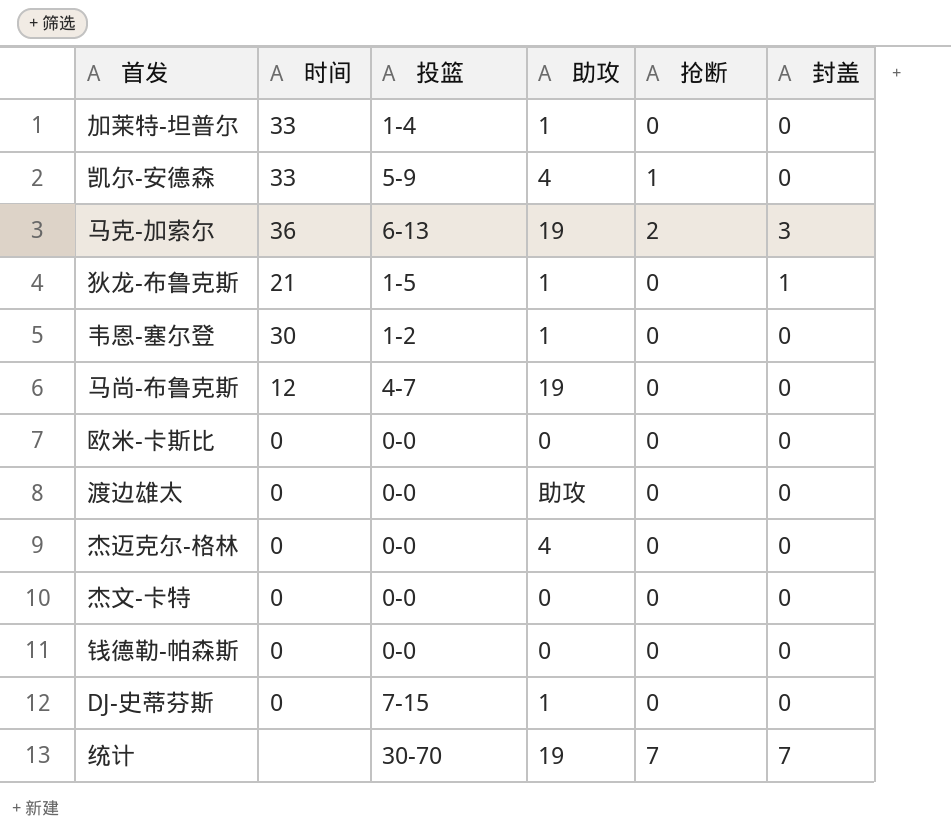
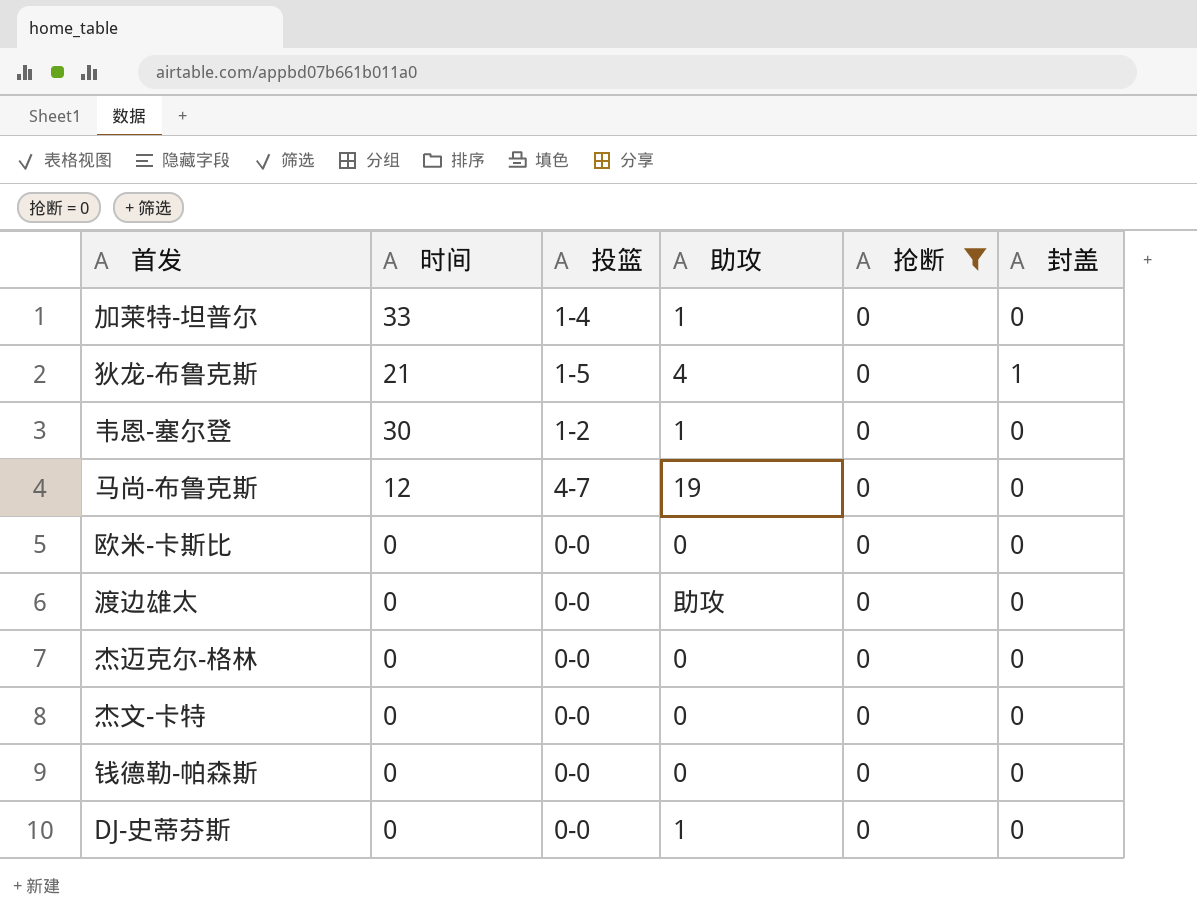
filter: none -> 抢断 = 0
狄龙-布鲁克斯 | 助攻: 1 -> 4
杰迈克尔-格林 | 助攻: 4 -> 0
DJ-史蒂芬斯 | 投篮: 7-15 -> 0-0

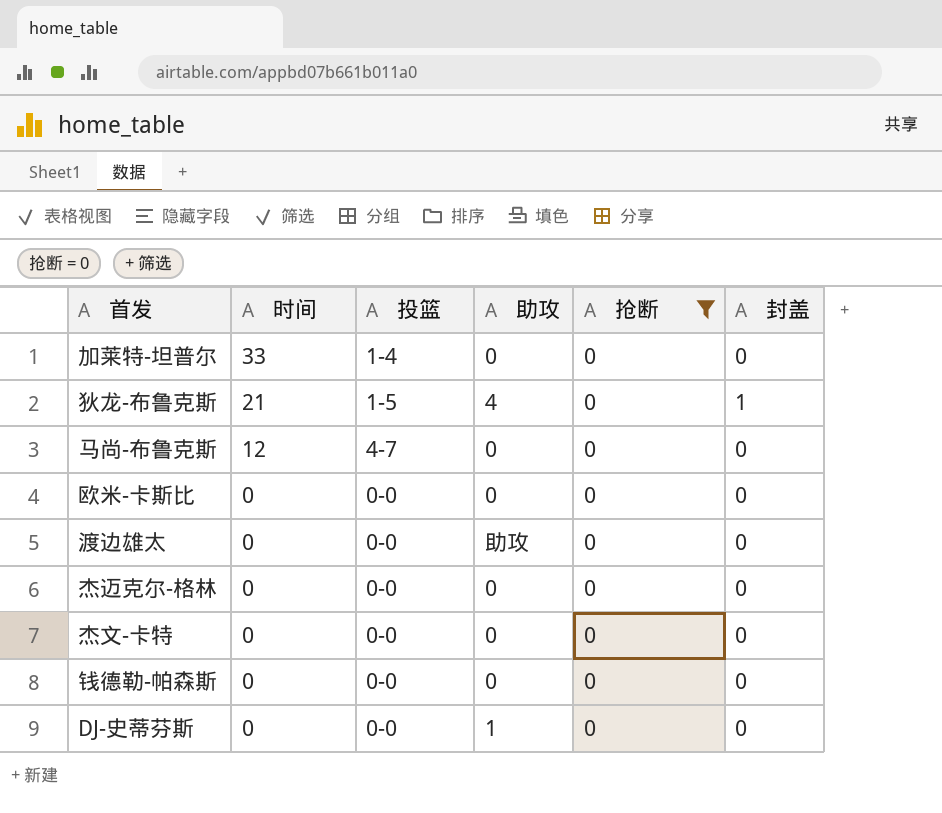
row 韦恩-塞尔登: 30 | 1-2 | 1 | 0 | 0 -> none
加莱特-坦普尔 | 助攻: 1 -> 0
马尚-布鲁克斯 | 助攻: 19 -> 0

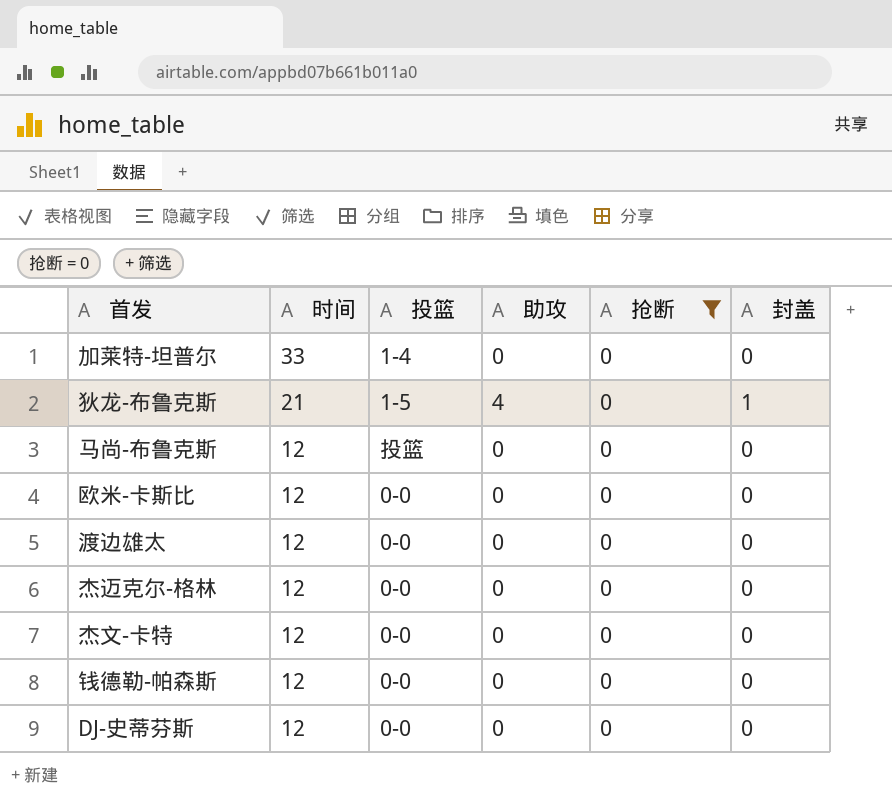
马尚-布鲁克斯 | 投篮: 4-7 -> 投篮
欧米-卡斯比 | 时间: 0 -> 12
渡边雄太 | 时间: 0 -> 12
渡边雄太 | 助攻: 助攻 -> 0
杰迈克尔-格林 | 时间: 0 -> 12
杰文-卡特 | 时间: 0 -> 12
钱德勒-帕森斯 | 时间: 0 -> 12
DJ-史蒂芬斯 | 时间: 0 -> 12
DJ-史蒂芬斯 | 助攻: 1 -> 0

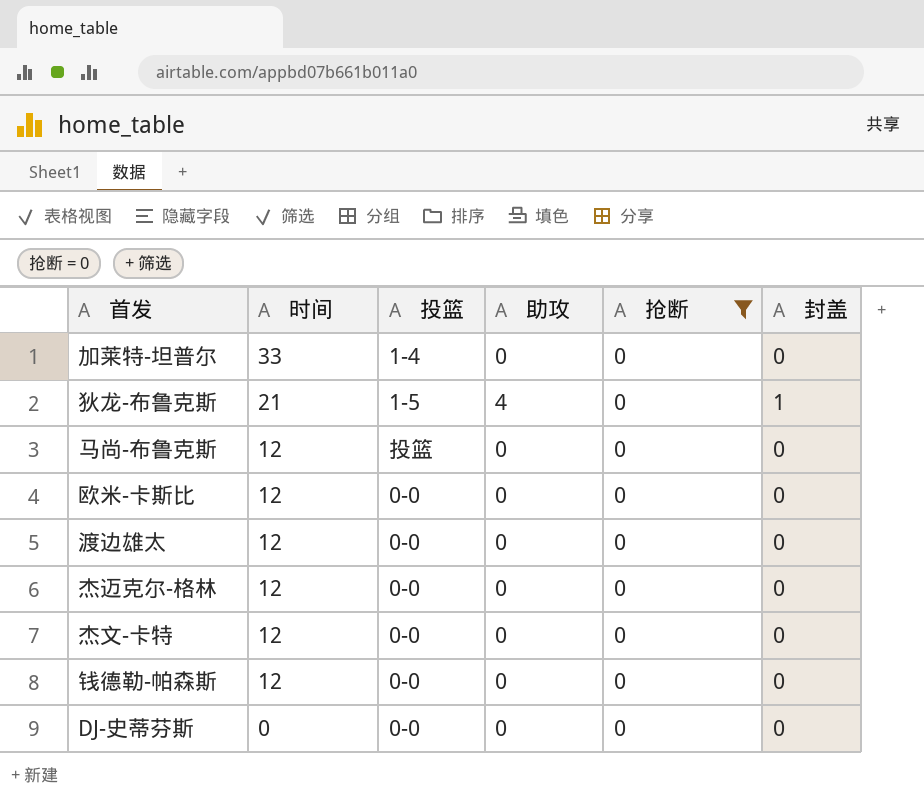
DJ-史蒂芬斯 | 时间: 12 -> 0

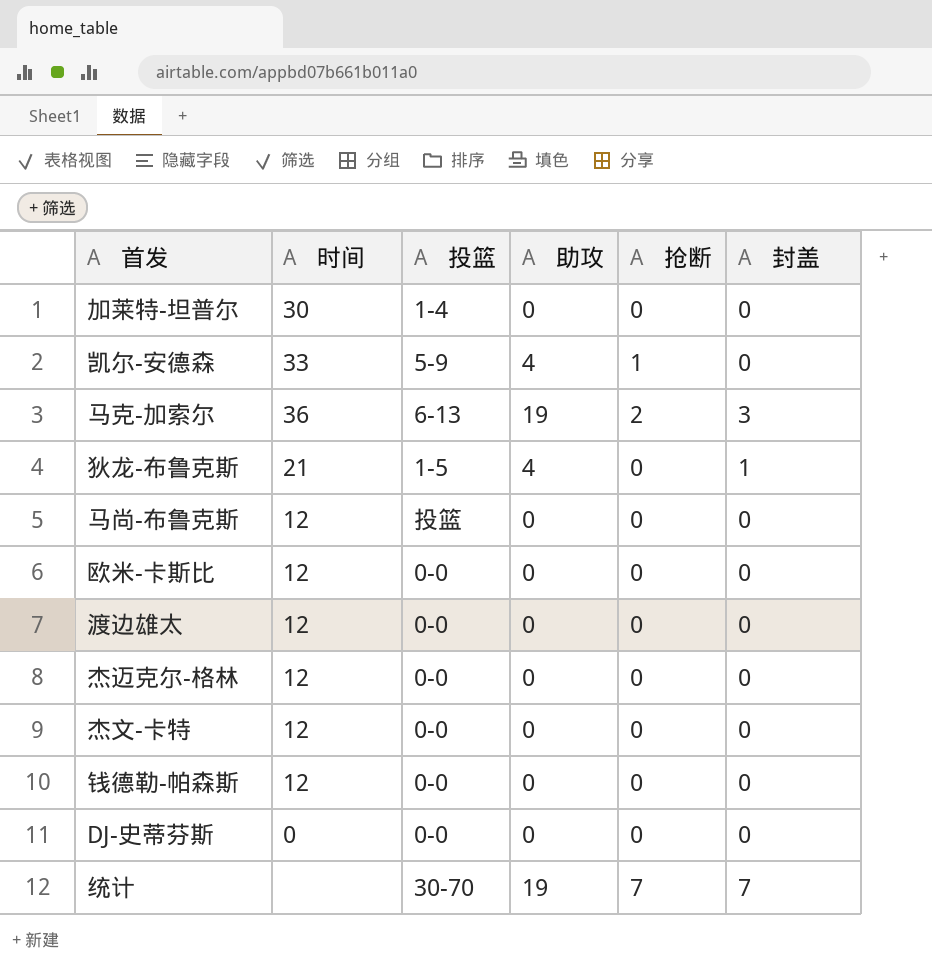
filter: 抢断 = 0 -> none
加莱特-坦普尔 | 时间: 33 -> 30

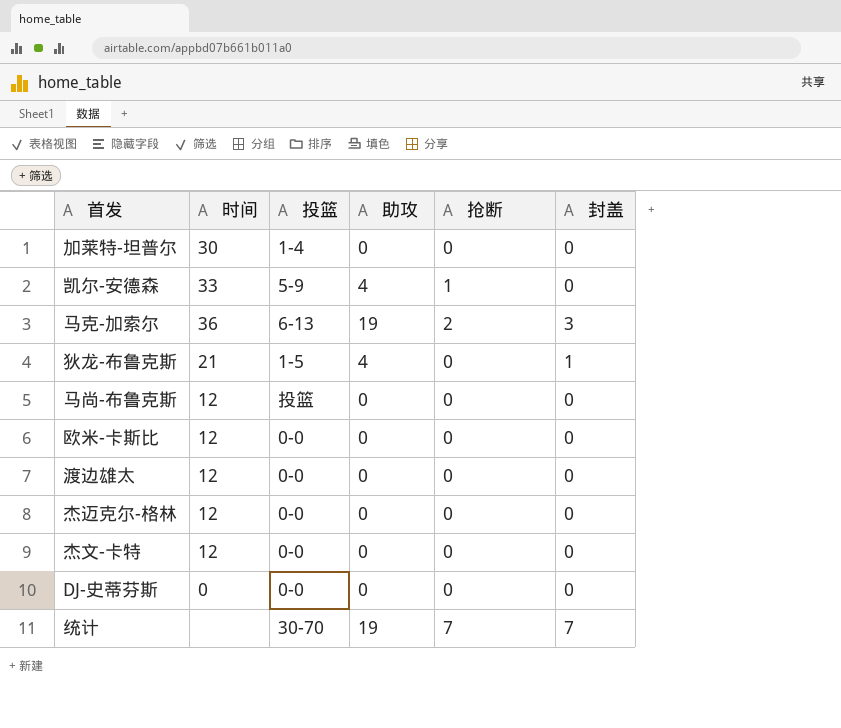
row 钱德勒-帕森斯: 12 | 0-0 | 0 | 0 | 0 -> none

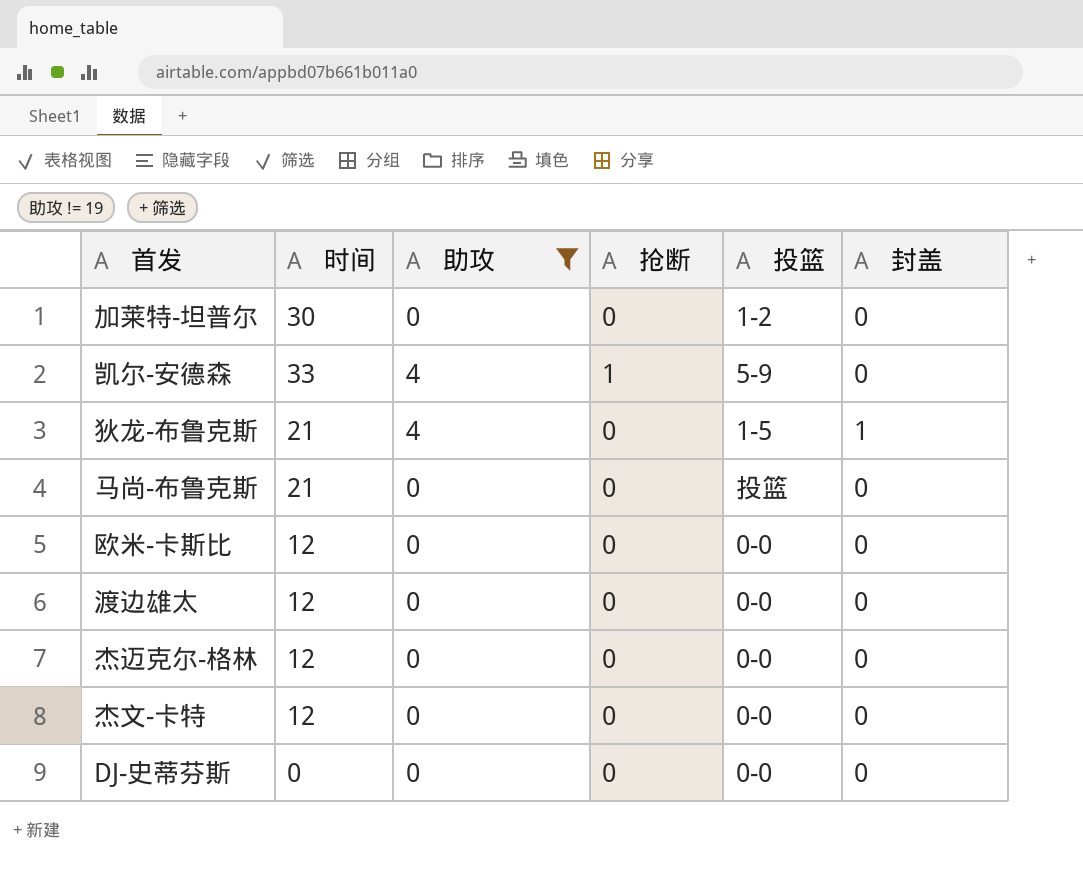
filter: none -> 助攻 != 19
column 投篮 | position: 3 -> 5
加莱特-坦普尔 | 投篮: 1-4 -> 1-2
马尚-布鲁克斯 | 时间: 12 -> 21

